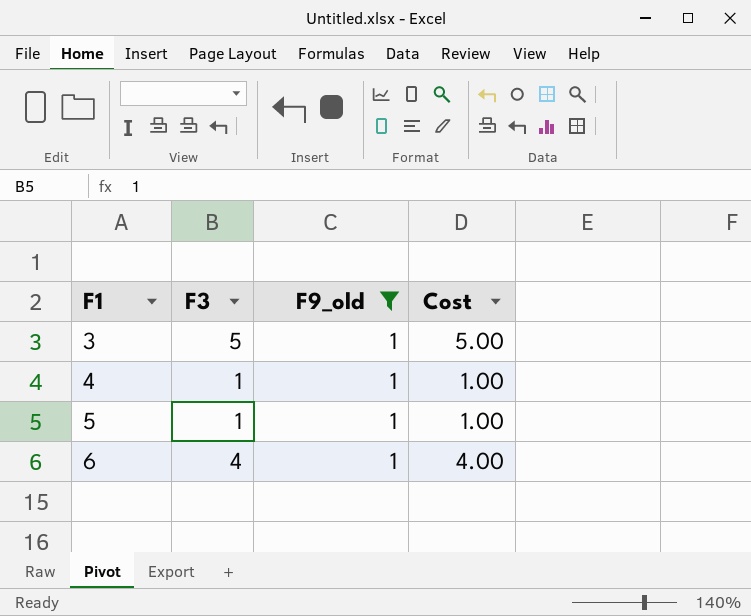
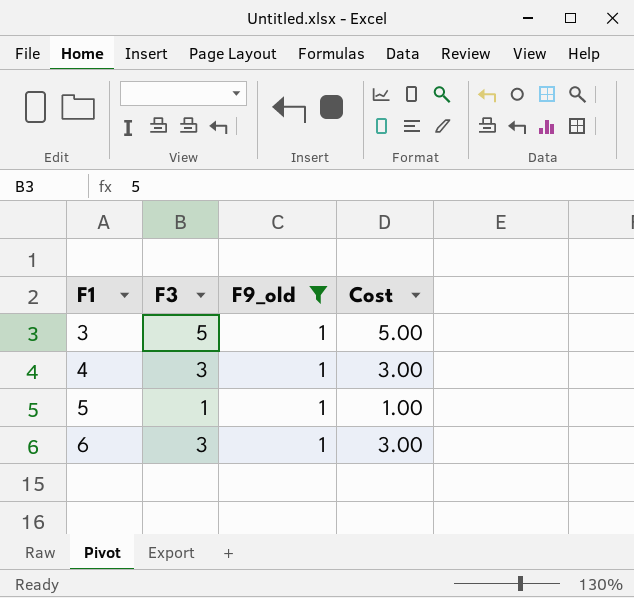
4 | F3: 1 -> 3
4 | Cost: 1.00 -> 3.00
6 | F3: 4 -> 3
6 | Cost: 4.00 -> 3.00

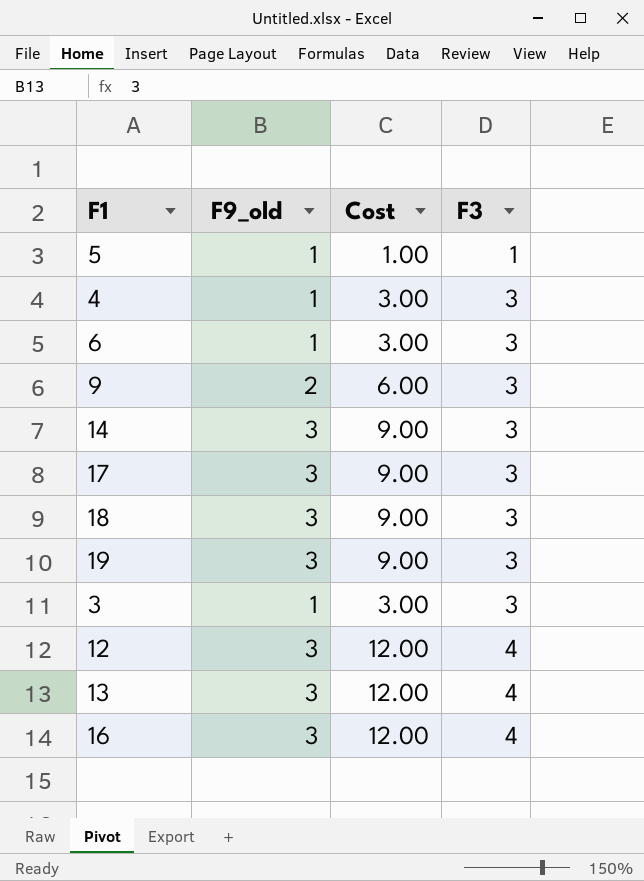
filter: F9_old = 1 -> none
row order: F1 ascending -> F3 ascending
column F3 | position: 2 -> 4
3 | Cost: 5.00 -> 3.00
3 | F3: 5 -> 3

